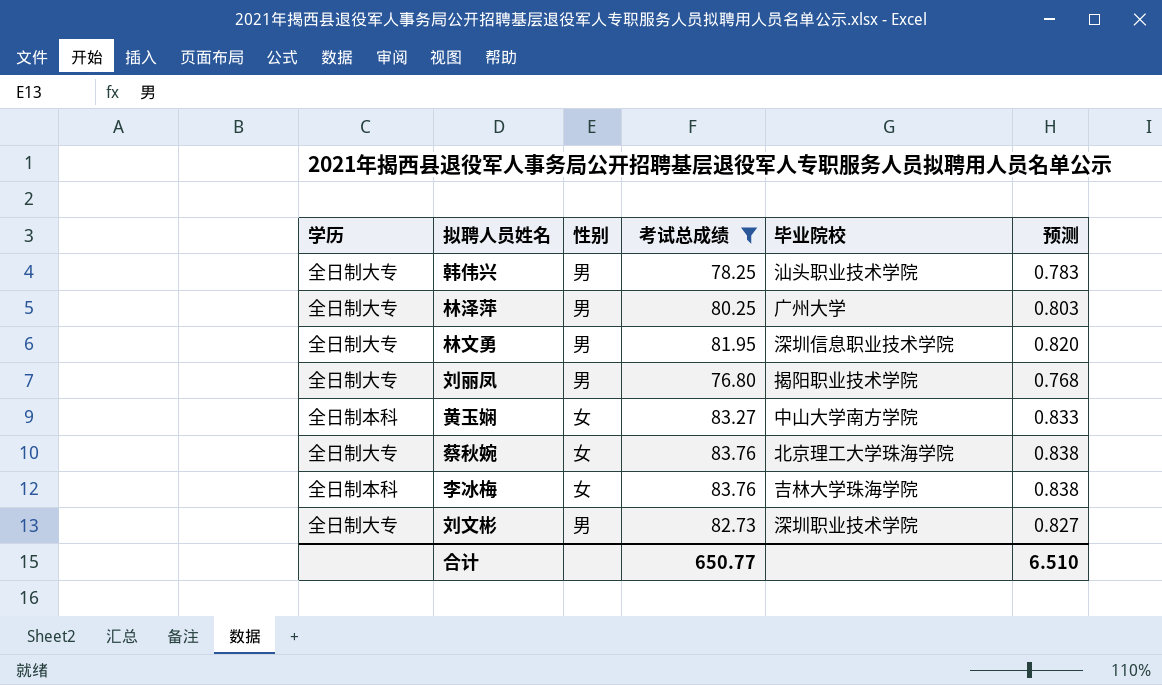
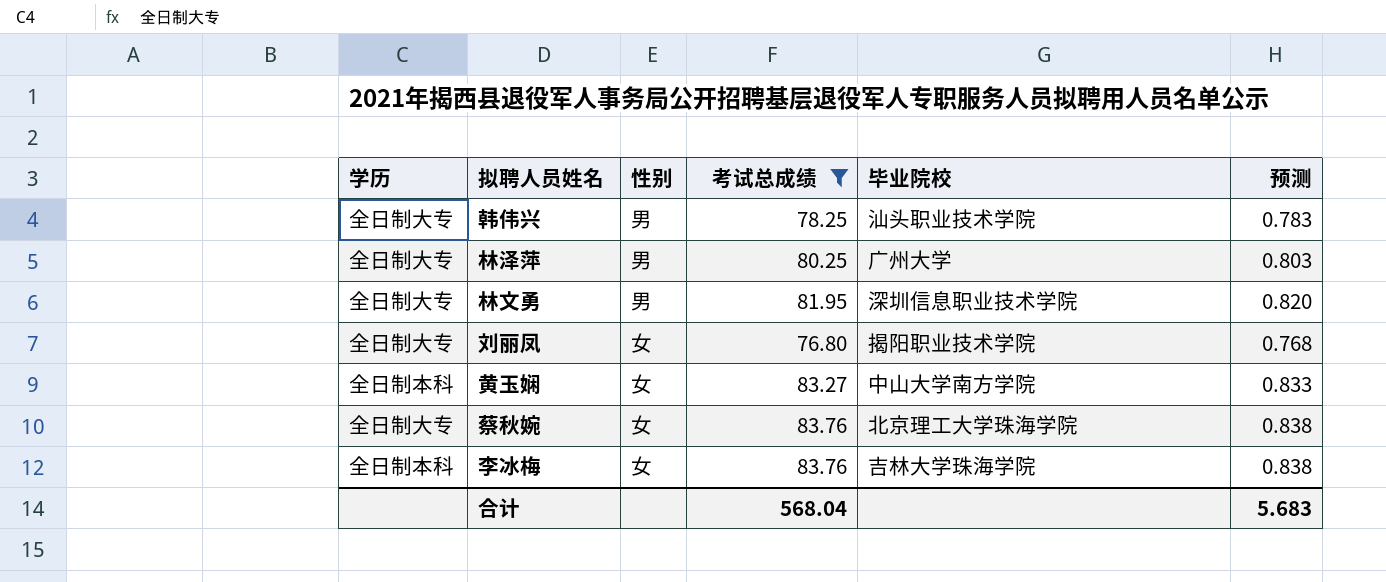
row 刘文彬: 全日制大专 | 男 | 82.73 | 深圳职业技术学院 | 0.827 -> none
刘丽凤 | 性别: 男 -> 女
合计 | 考试总成绩: 650.77 -> 568.04
合计 | 预测: 6.510 -> 5.683

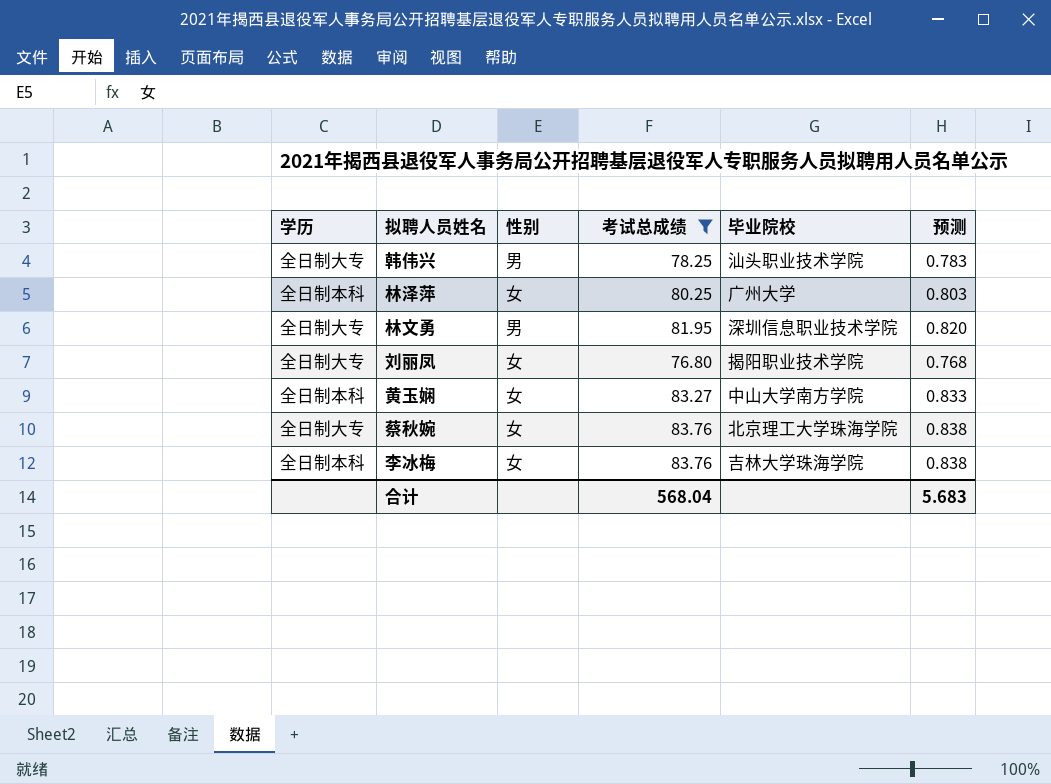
林泽萍 | 学历: 全日制大专 -> 全日制本科
林泽萍 | 性别: 男 -> 女

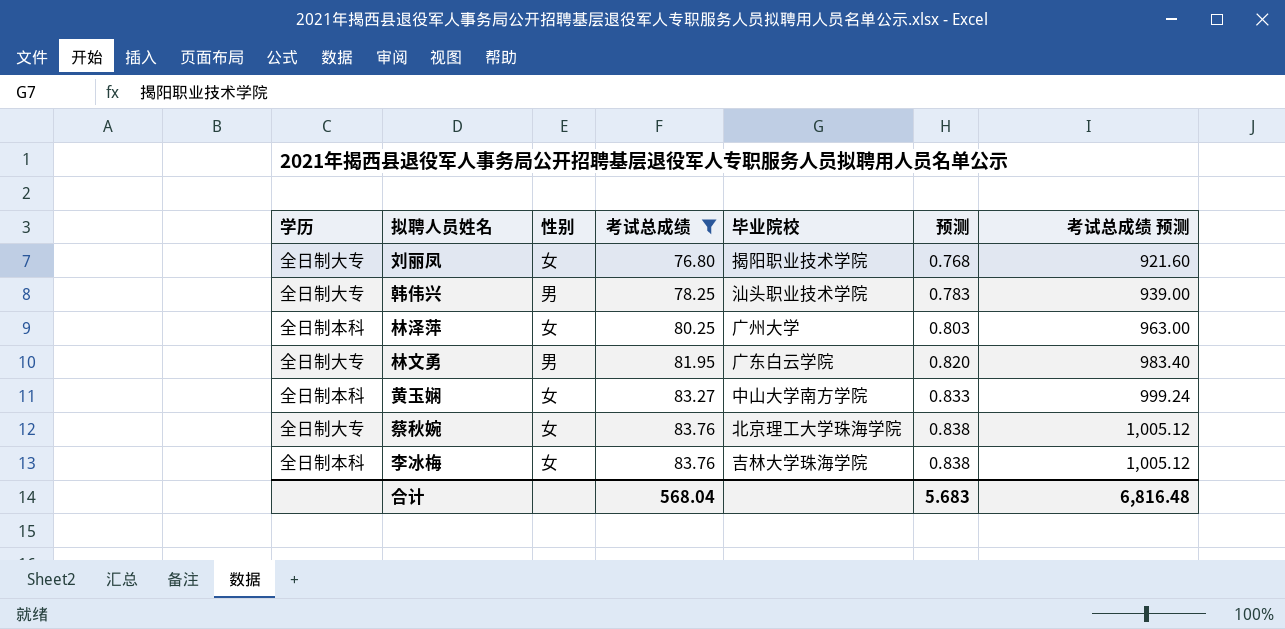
row order: none -> 考试总成绩 ascending
column 考试总成绩 预测 | formula: none -> [考试总成绩] * 12
林文勇 | 毕业院校: 深圳信息职业技术学院 -> 广东白云学院

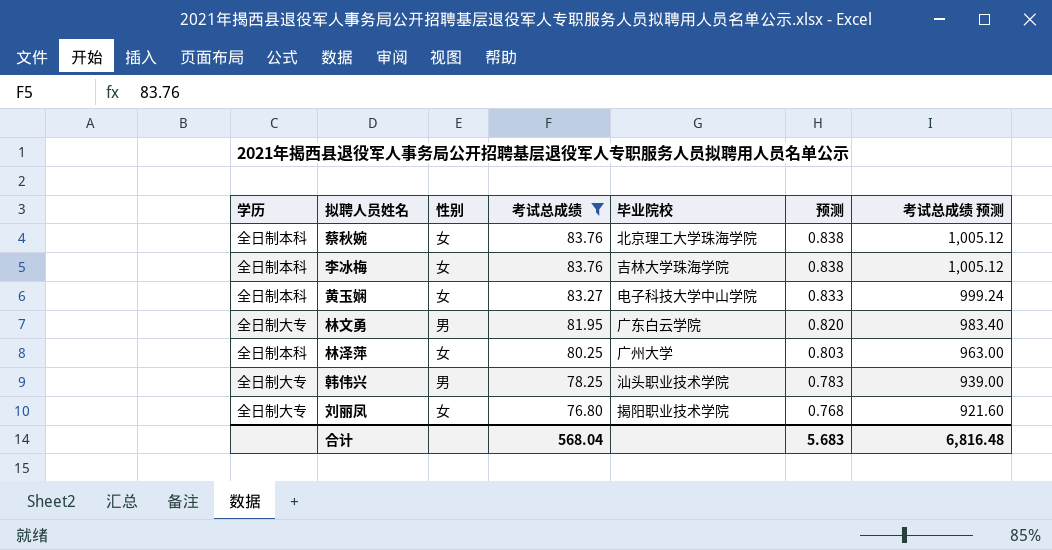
row order: 考试总成绩 ascending -> 考试总成绩 descending
蔡秋婉 | 学历: 全日制大专 -> 全日制本科
黄玉娴 | 毕业院校: 中山大学南方学院 -> 电子科技大学中山学院

